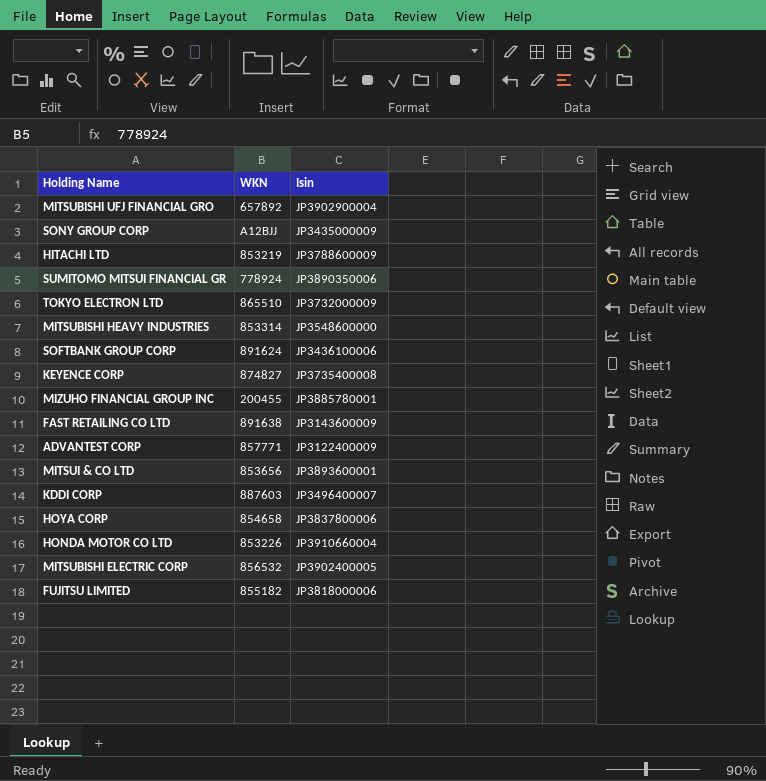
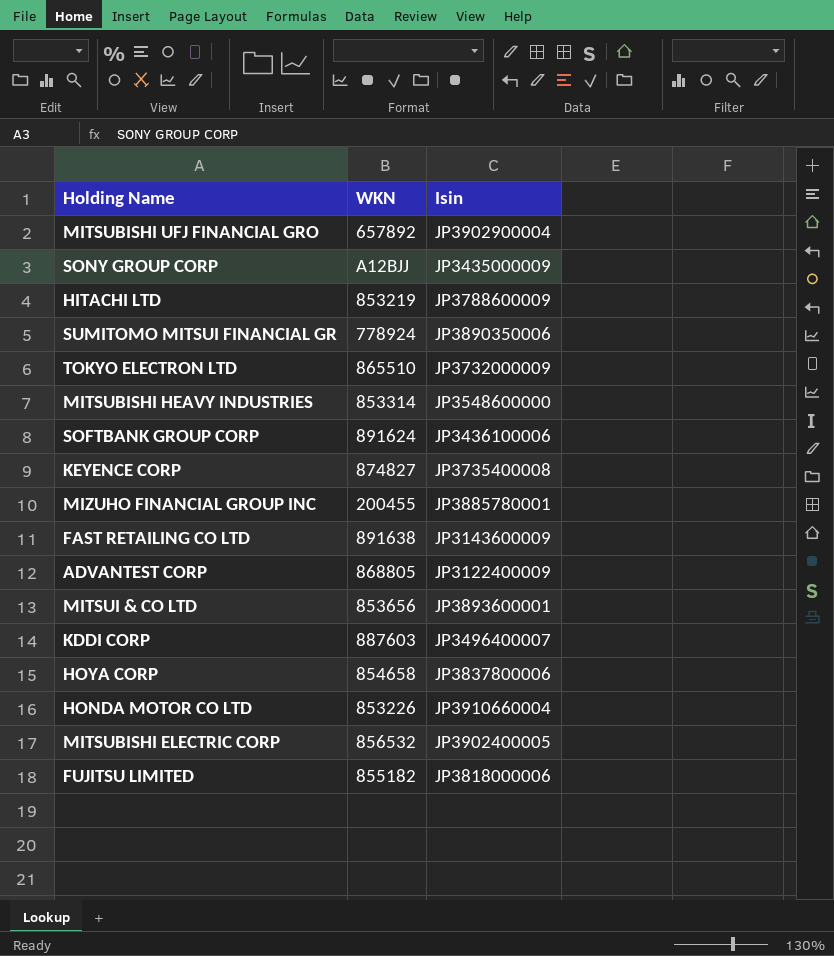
ADVANTEST CORP | WKN: 857771 -> 868805

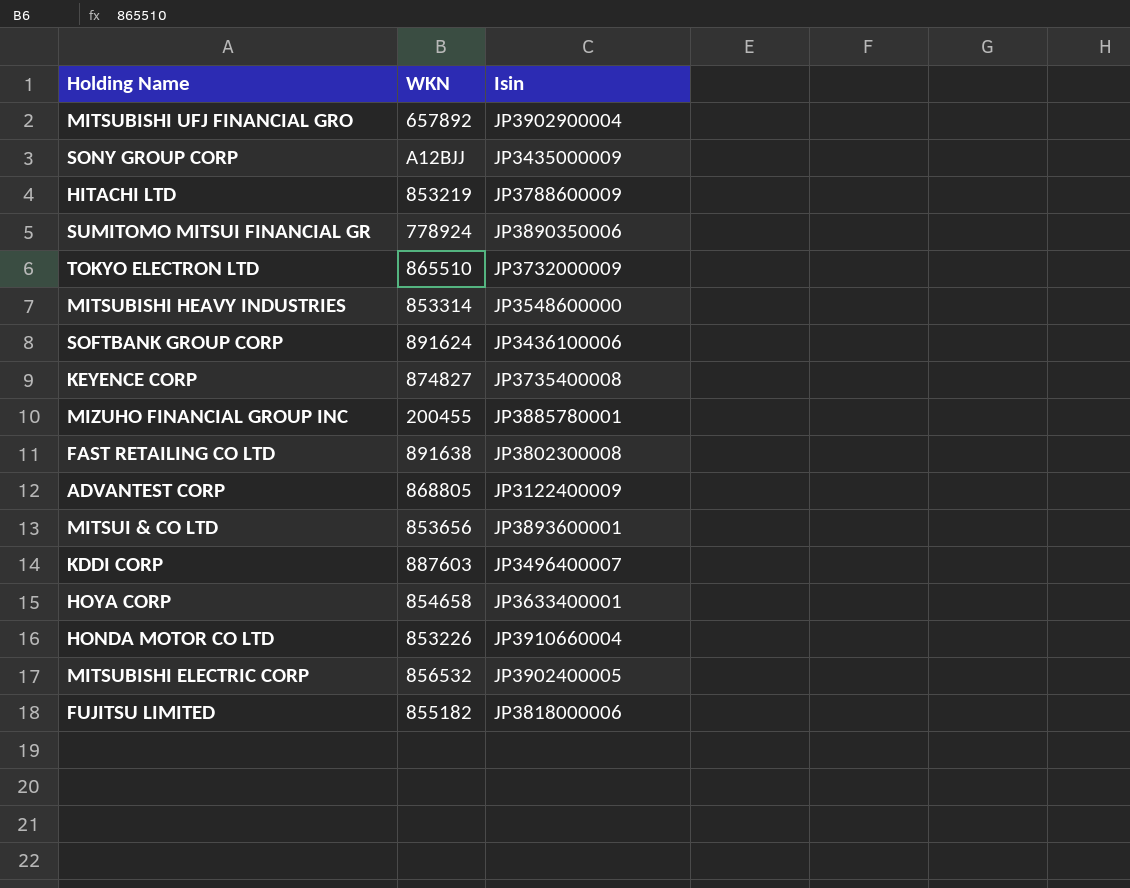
FAST RETAILING CO LTD | Isin: JP3143600009 -> JP3802300008
HOYA CORP | Isin: JP3837800006 -> JP3633400001

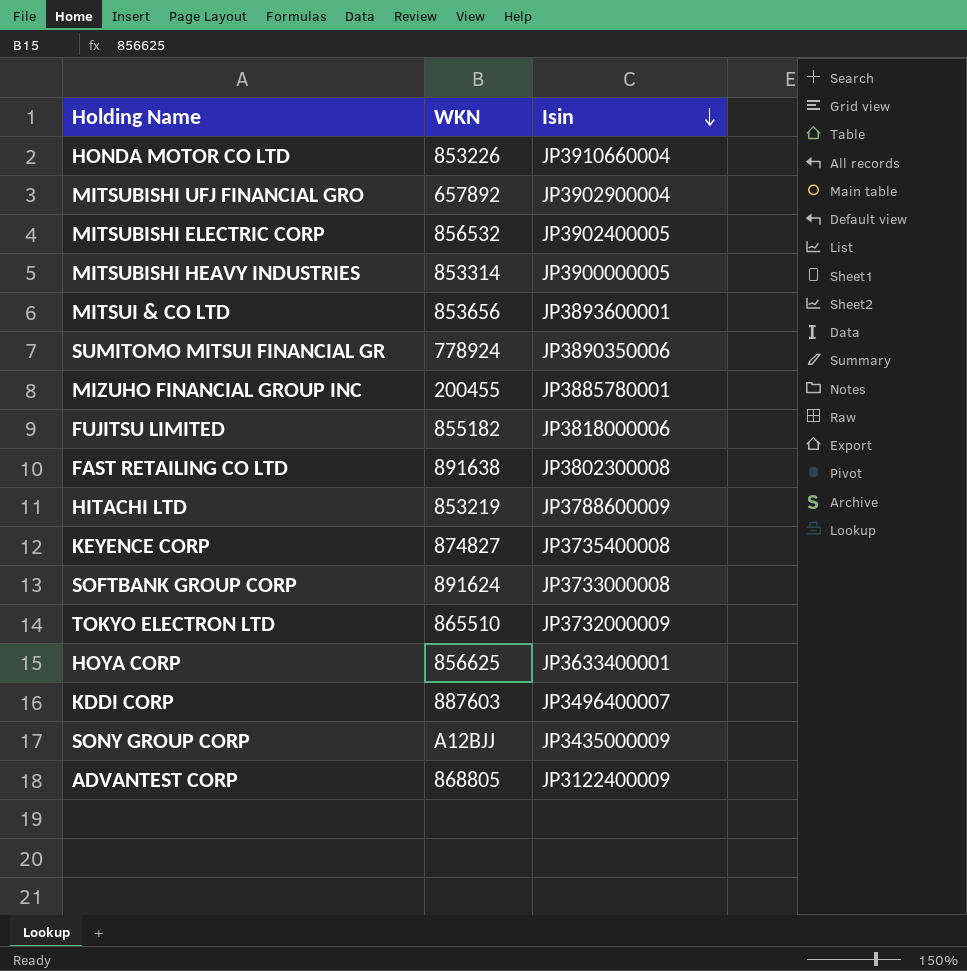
row order: none -> Isin descending
MITSUBISHI HEAVY INDUSTRIES | Isin: JP3548600000 -> JP3900000005
SOFTBANK GROUP CORP | Isin: JP3436100006 -> JP3733000008
HOYA CORP | WKN: 854658 -> 856625

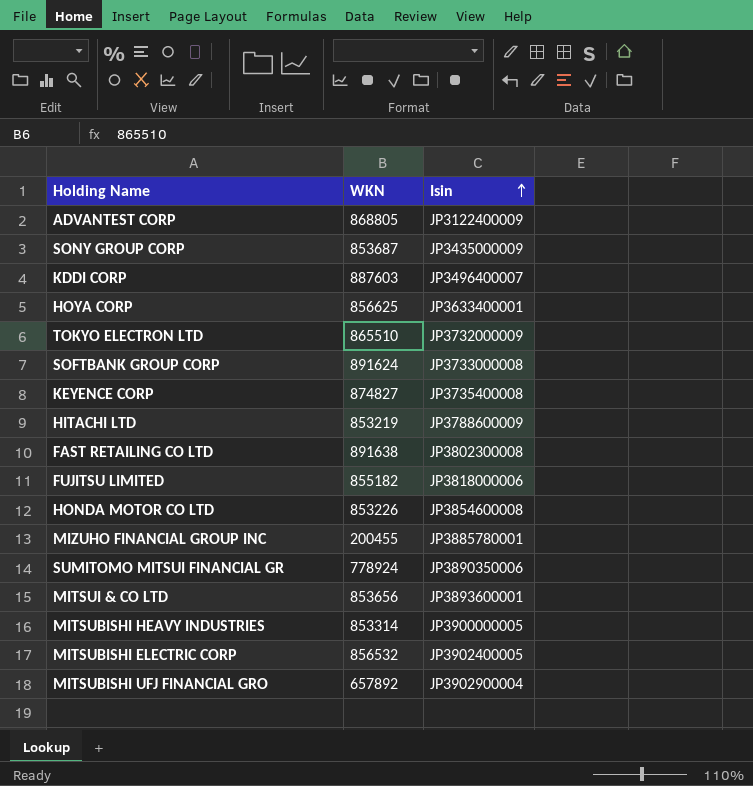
row order: Isin descending -> Isin ascending
SONY GROUP CORP | WKN: A12BJJ -> 853687
HONDA MOTOR CO LTD | Isin: JP3910660004 -> JP3854600008

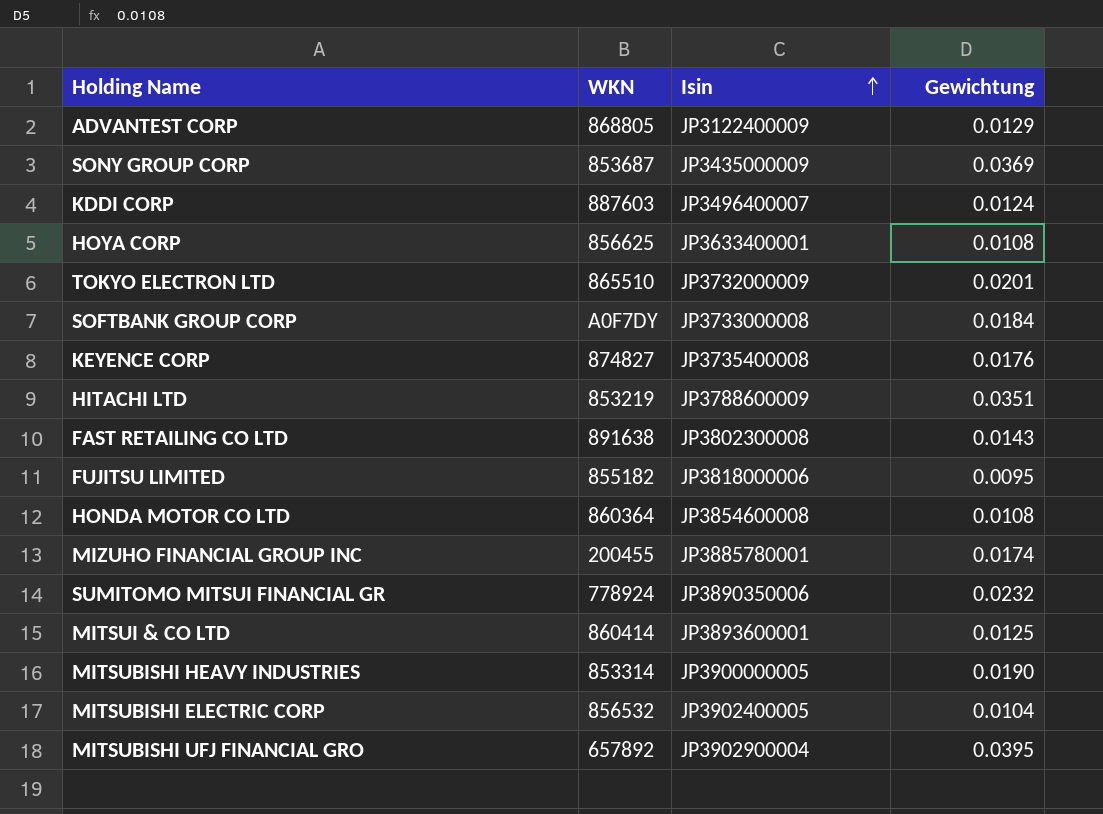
column Gewichtung | position: none -> 4
SOFTBANK GROUP CORP | WKN: 891624 -> A0F7DY
HONDA MOTOR CO LTD | WKN: 853226 -> 860364
MITSUI & CO LTD | WKN: 853656 -> 860414

